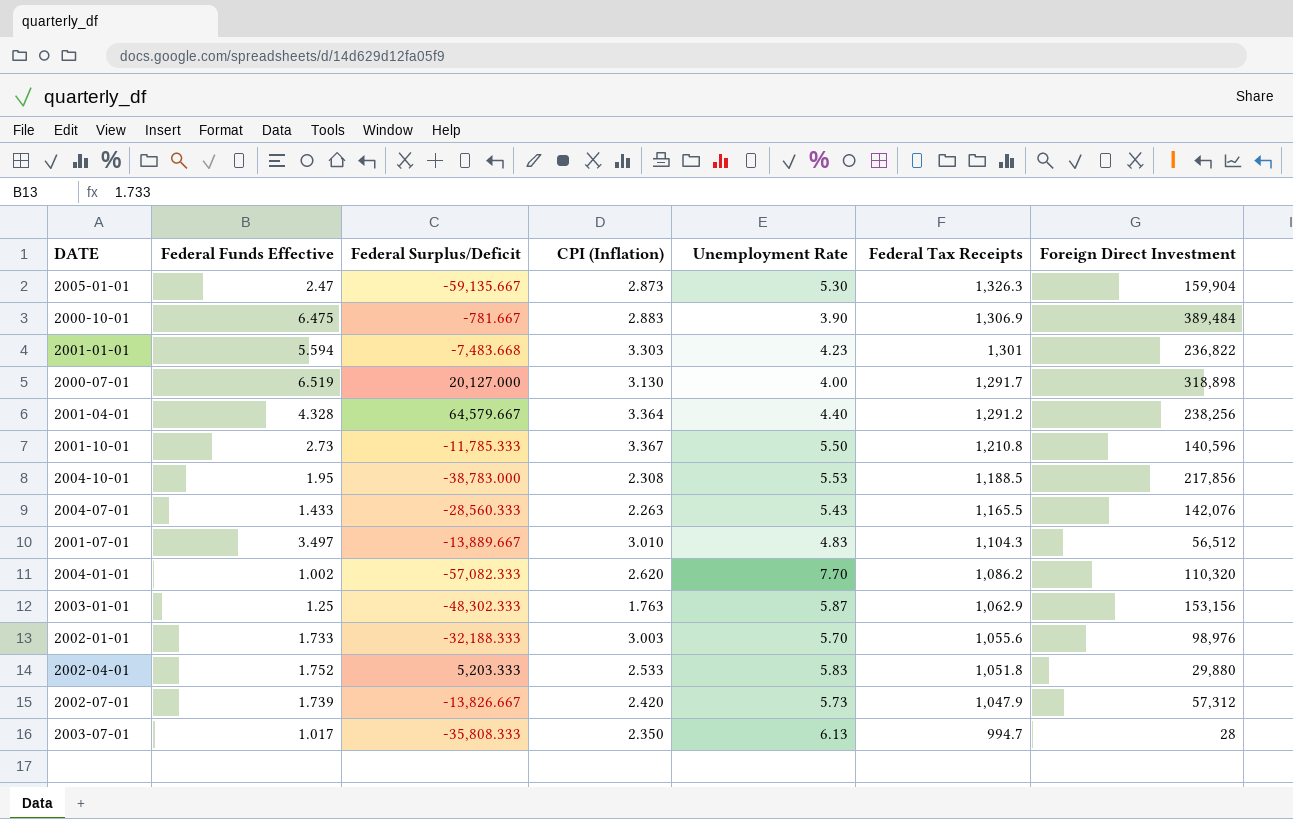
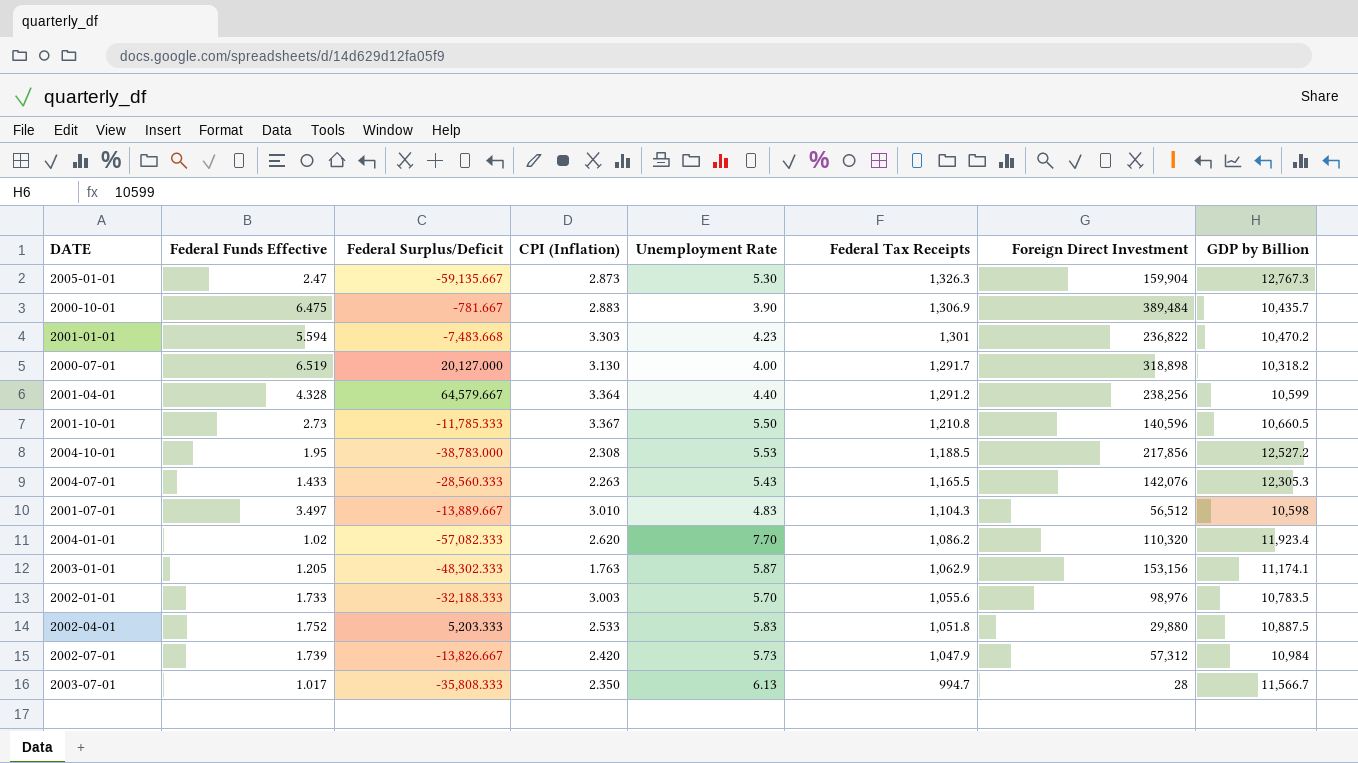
column GDP by Billion | position: none -> 8
2004-01-01 | Federal Funds Effective: 1.002 -> 1.02
2003-01-01 | Federal Funds Effective: 1.25 -> 1.205

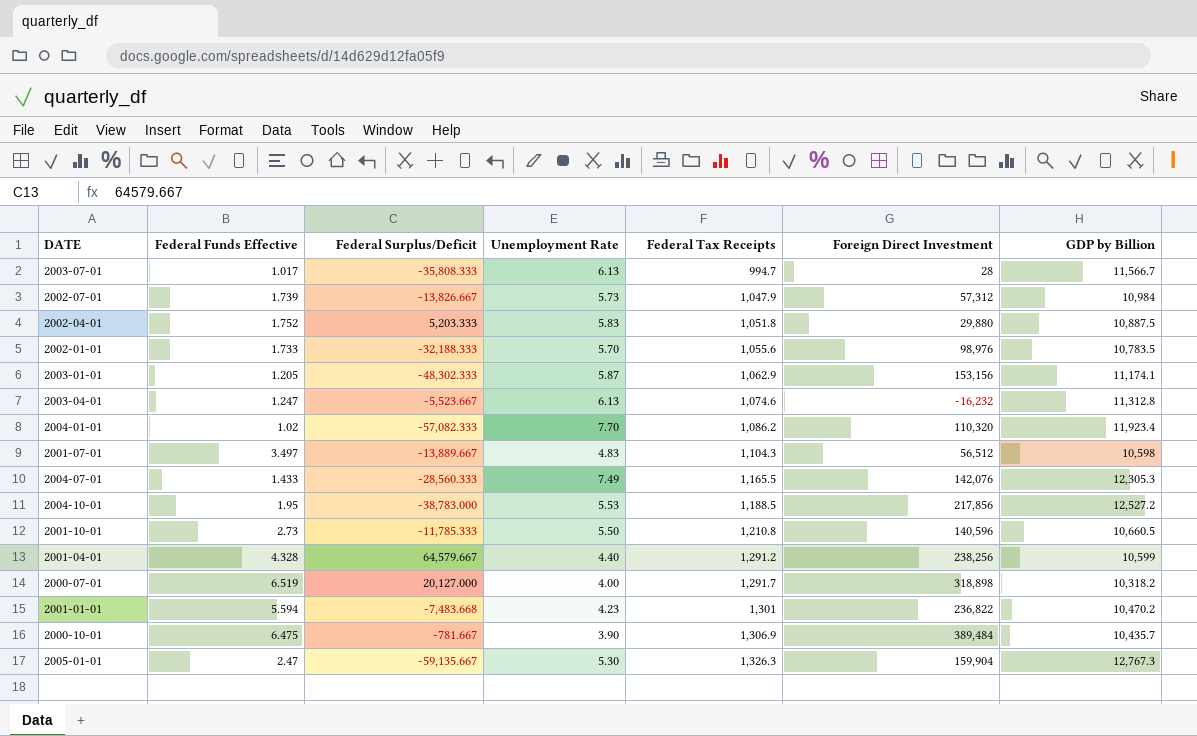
row order: Federal Tax Receipts descending -> Federal Tax Receipts ascending
column CPI (Inflation) | position: 4 -> none
row 2003-04-01: none -> 1.247 | -5,523.667 | 6.13 | 1,074.6 | -16,232 | 11,312.8
2004-07-01 | Unemployment Rate: 5.43 -> 7.49

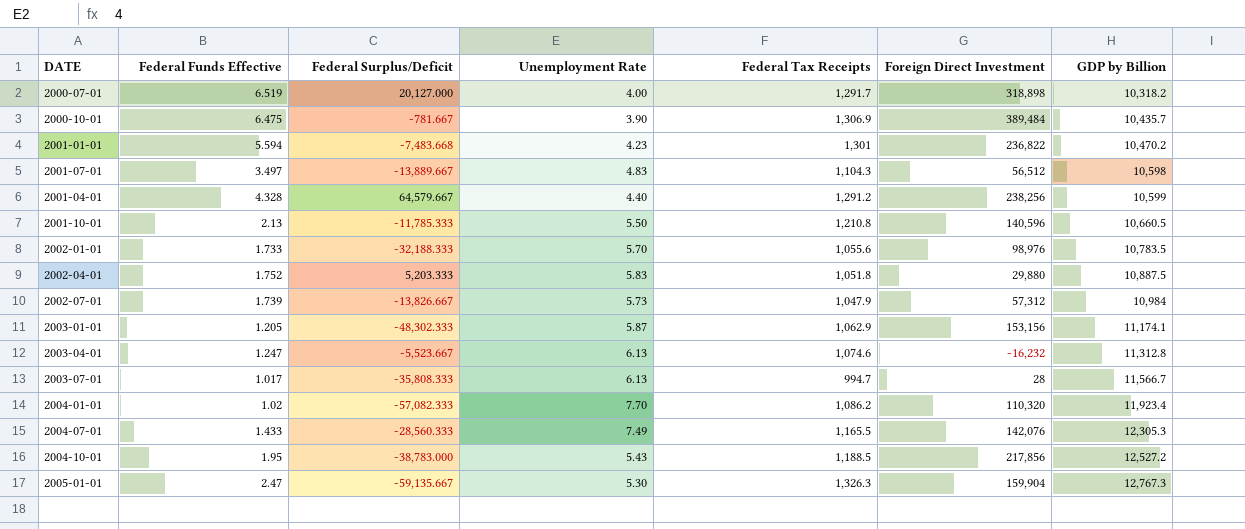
row order: Federal Tax Receipts ascending -> GDP by Billion ascending
2001-10-01 | Federal Funds Effective: 2.73 -> 2.13
2004-10-01 | Unemployment Rate: 5.53 -> 5.43

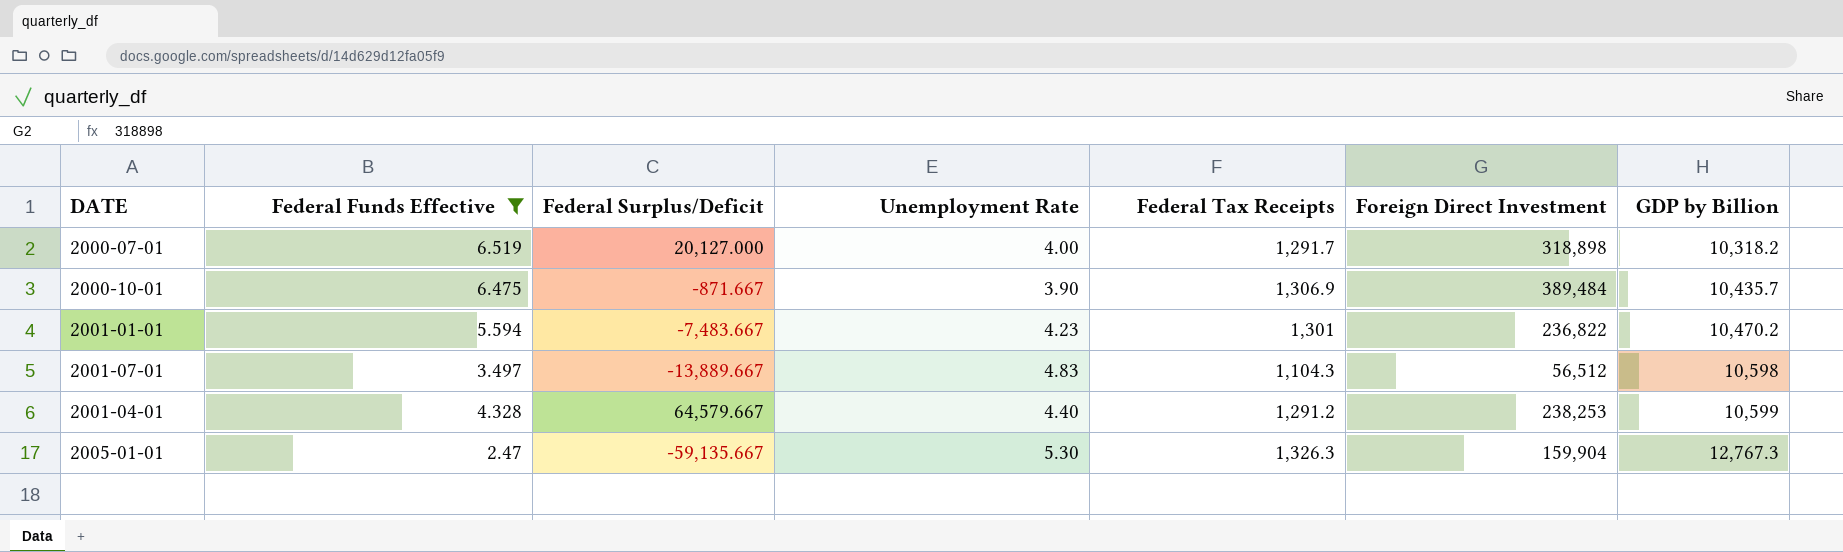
filter: none -> Federal Funds Effective >= 2.47
2000-10-01 | Federal Surplus/Deficit: -781.667 -> -871.667
2001-01-01 | Federal Surplus/Deficit: -7,483.668 -> -7,483.667
2001-04-01 | Foreign Direct Investment: 238,256 -> 238,253

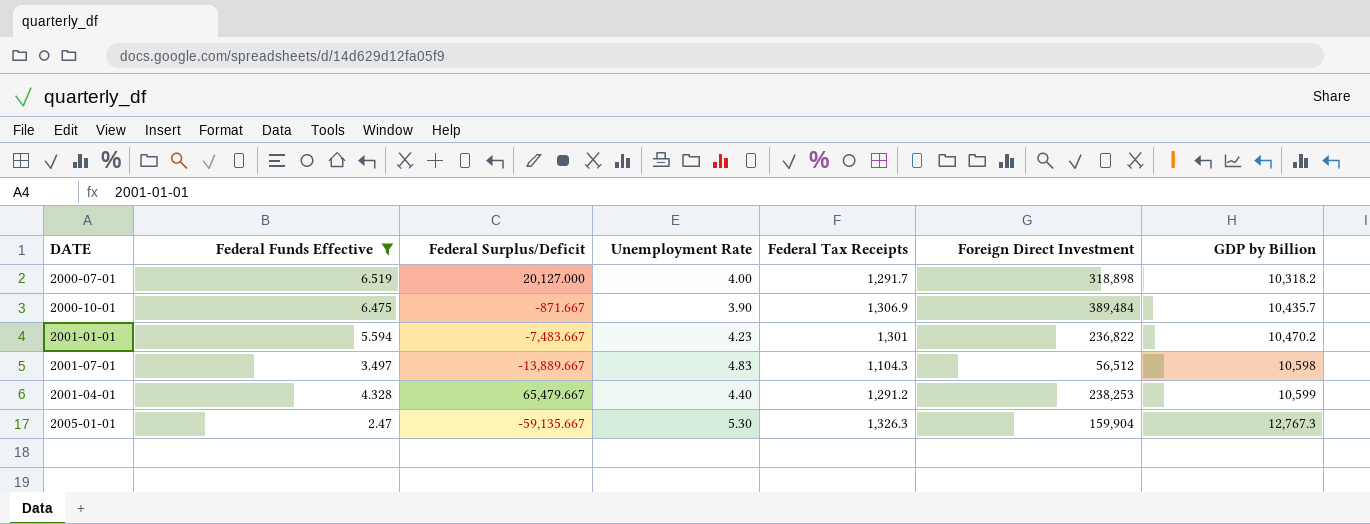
2001-04-01 | Federal Surplus/Deficit: 64,579.667 -> 65,479.667

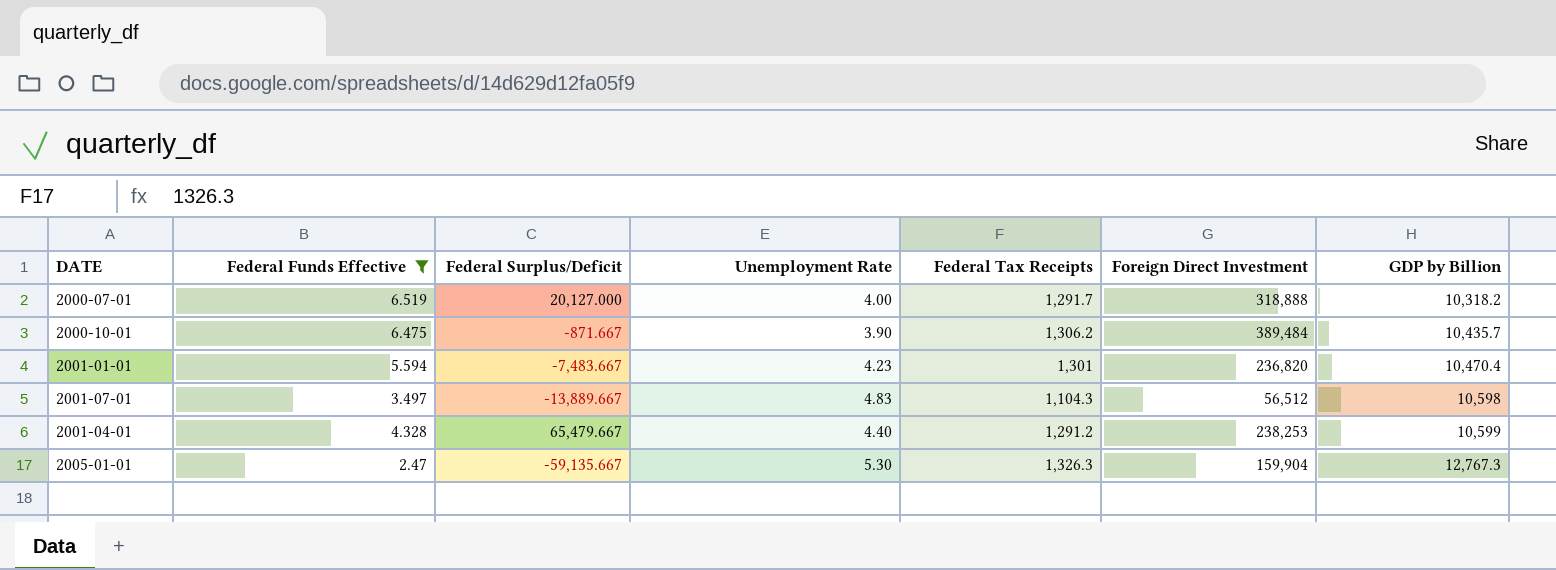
2000-07-01 | Foreign Direct Investment: 318,898 -> 318,888
2000-10-01 | Federal Tax Receipts: 1,306.9 -> 1,306.2
2001-01-01 | Foreign Direct Investment: 236,822 -> 236,820
2001-01-01 | GDP by Billion: 10,470.2 -> 10,470.4

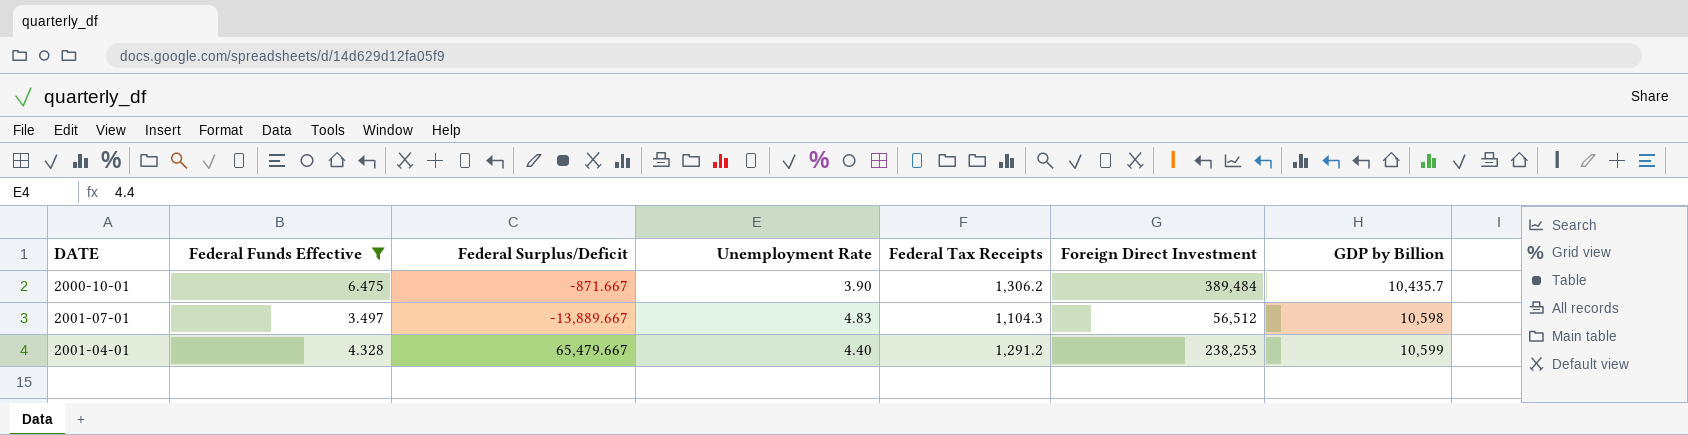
row 2000-07-01: 6.519 | 20,127.000 | 4.00 | 1,291.7 | 318,888 | 10,318.2 -> none
row 2001-01-01: 5.594 | -7,483.667 | 4.23 | 1,301 | 236,820 | 10,470.4 -> none
row 2005-01-01: 2.47 | -59,135.667 | 5.30 | 1,326.3 | 159,904 | 12,767.3 -> none

